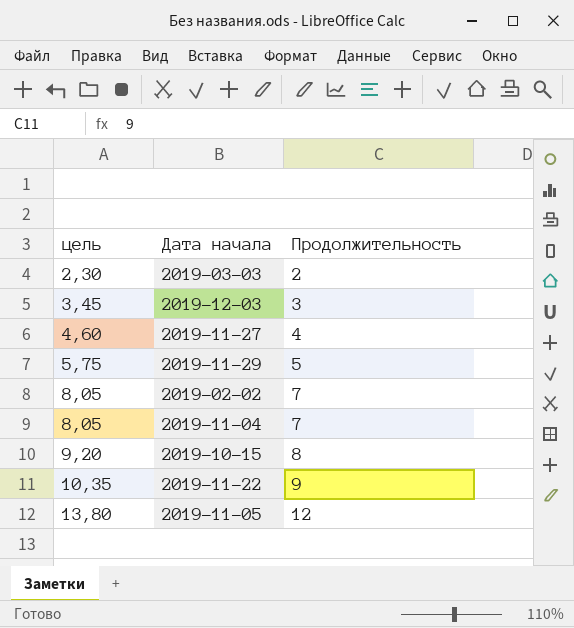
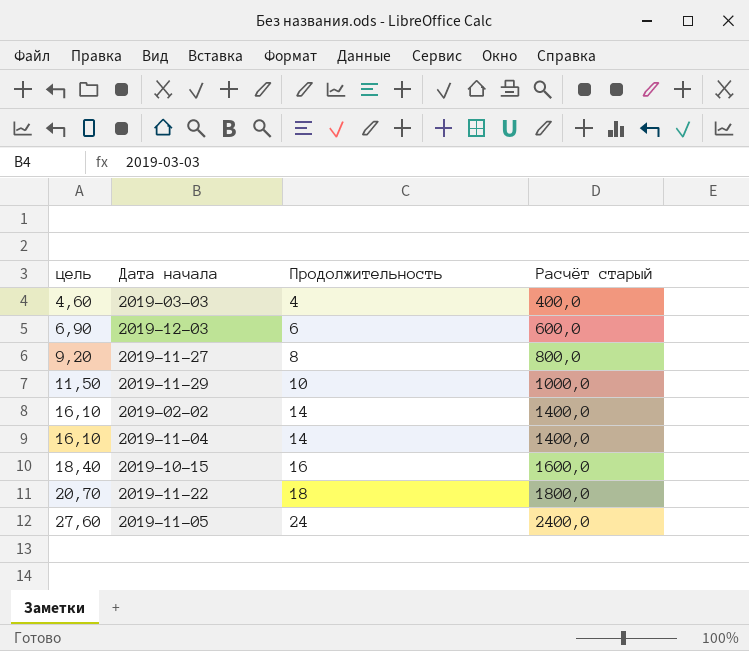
column Расчёт старый | formula: none -> [Продолжительность] * 100
2019-03-03 | цель: 2,30 -> 4,60
2019-03-03 | Продолжительность: 2 -> 4
2019-12-03 | цель: 3,45 -> 6,90
2019-12-03 | Продолжительность: 3 -> 6
2019-11-27 | цель: 4,60 -> 9,20
2019-11-27 | Продолжительность: 4 -> 8
2019-11-29 | цель: 5,75 -> 11,50
2019-11-29 | Продолжительность: 5 -> 10
2019-02-02 | цель: 8,05 -> 16,10
2019-02-02 | Продолжительность: 7 -> 14
2019-11-04 | цель: 8,05 -> 16,10
2019-11-04 | Продолжительность: 7 -> 14
2019-10-15 | цель: 9,20 -> 18,40
2019-10-15 | Продолжительность: 8 -> 16
2019-11-22 | цель: 10,35 -> 20,70
2019-11-22 | Продолжительность: 9 -> 18
2019-11-05 | цель: 13,80 -> 27,60
2019-11-05 | Продолжительность: 12 -> 24

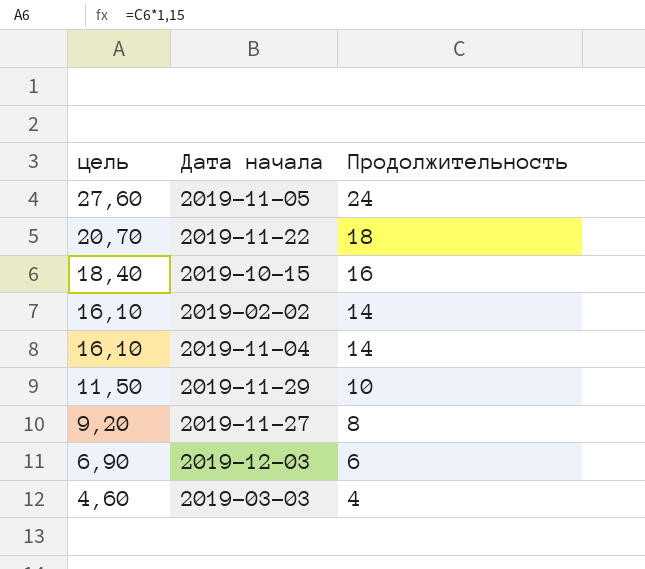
row order: цель ascending -> цель descending
column Расчёт старый | formula: [Продолжительность] * 100 -> none

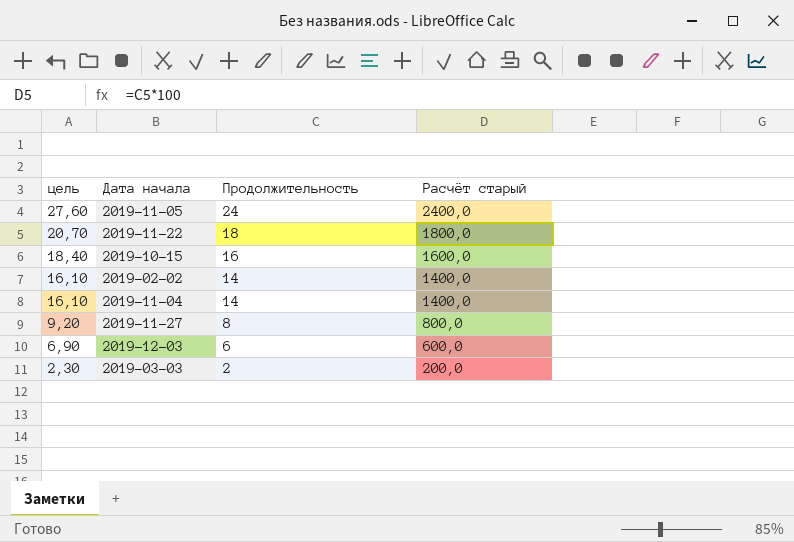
column Расчёт старый | formula: none -> [Продолжительность] * 100
row 2019-11-29: 11,50 | 10 -> none
2019-03-03 | цель: 4,60 -> 2,30
2019-03-03 | Продолжительность: 4 -> 2

